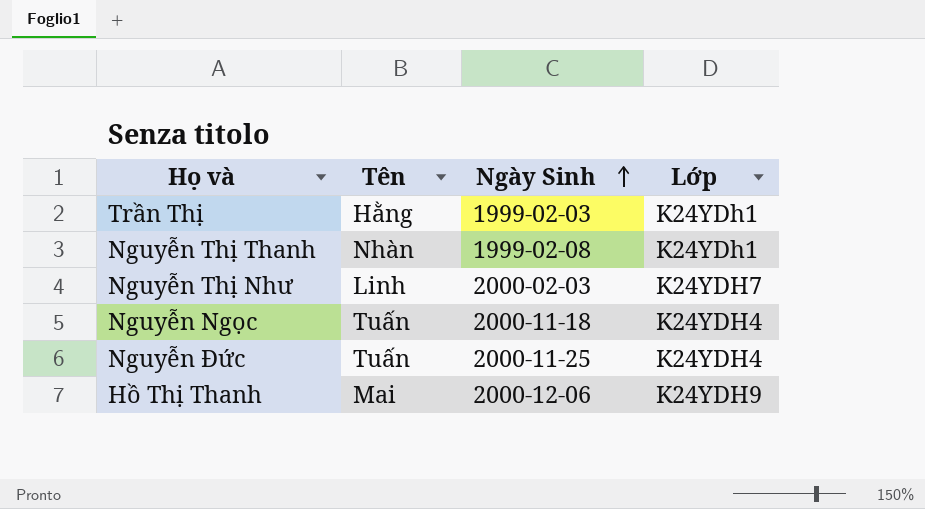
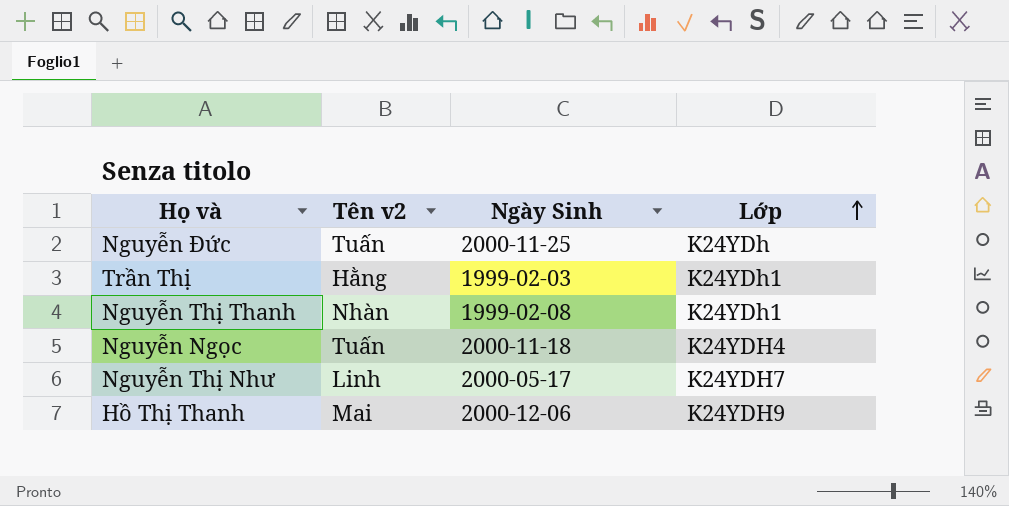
row order: Ngày Sinh ascending -> Lớp ascending
column name: Tên -> Tên v2
Nguyễn Đức | Lớp: K24YDH4 -> K24YDh
Nguyễn Thị Như | Ngày Sinh: 2000-02-03 -> 2000-05-17

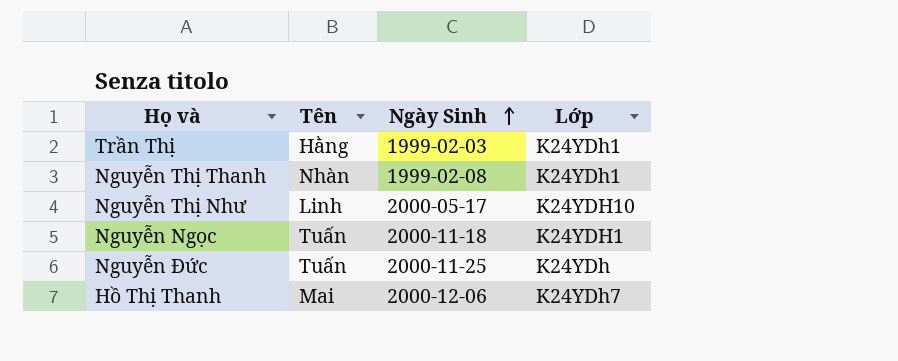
row order: Lớp ascending -> Ngày Sinh ascending
column name: Tên v2 -> Tên
Nguyễn Thị Như | Lớp: K24YDH7 -> K24YDH10
Nguyễn Ngọc | Lớp: K24YDH4 -> K24YDH1
Hồ Thị Thanh | Lớp: K24YDH9 -> K24YDh7

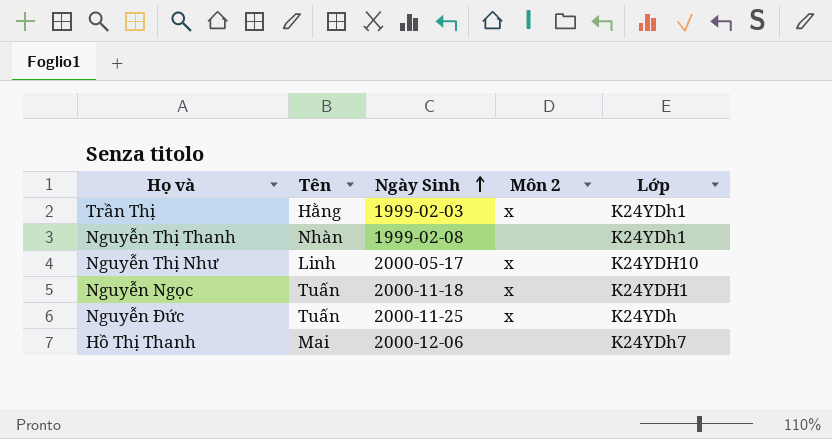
column Môn 2 | position: none -> 4

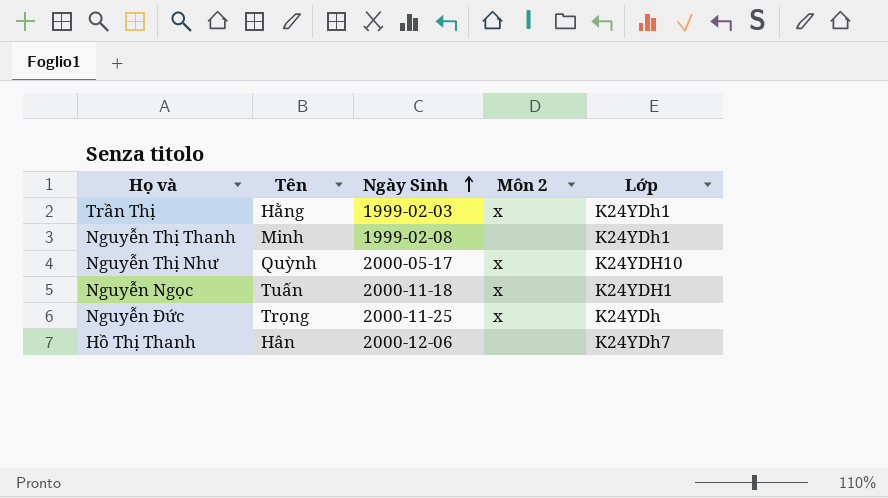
Nguyễn Thị Thanh | Tên: Nhàn -> Minh
Nguyễn Thị Như | Tên: Linh -> Quỳnh
Nguyễn Đức | Tên: Tuấn -> Trọng
Hồ Thị Thanh | Tên: Mai -> Hân

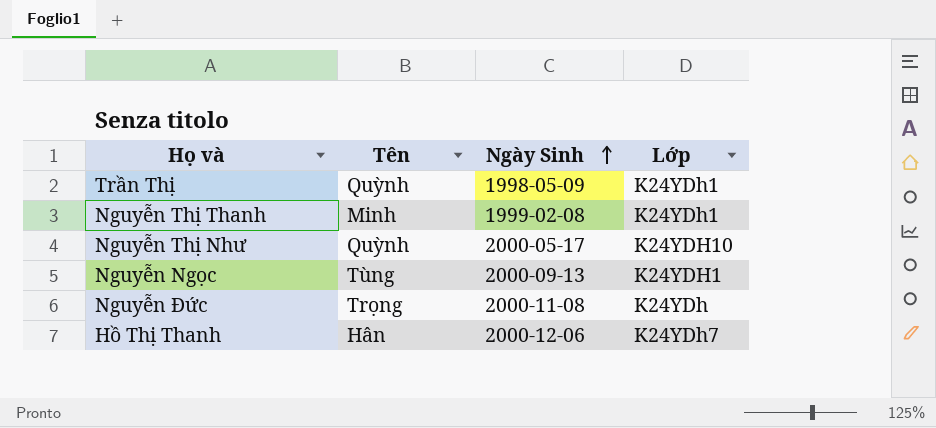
column Môn 2 | position: 4 -> none
Trần Thị | Tên: Hằng -> Quỳnh
Trần Thị | Ngày Sinh: 1999-02-03 -> 1998-05-09
Nguyễn Ngọc | Tên: Tuấn -> Tùng
Nguyễn Ngọc | Ngày Sinh: 2000-11-18 -> 2000-09-13
Nguyễn Đức | Ngày Sinh: 2000-11-25 -> 2000-11-08

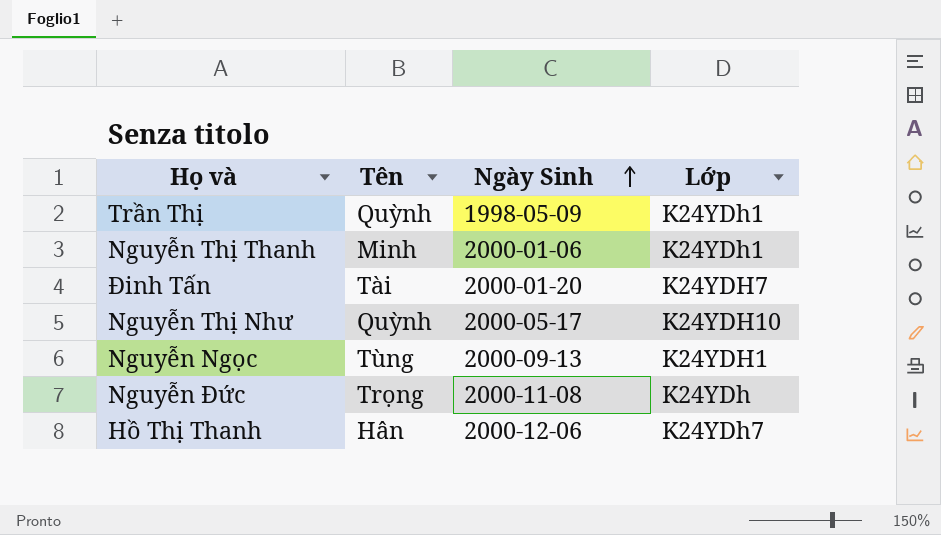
Nguyễn Thị Thanh | Ngày Sinh: 1999-02-08 -> 2000-01-06
row Đinh Tấn: none -> Tài | 2000-01-20 | K24YDH7

